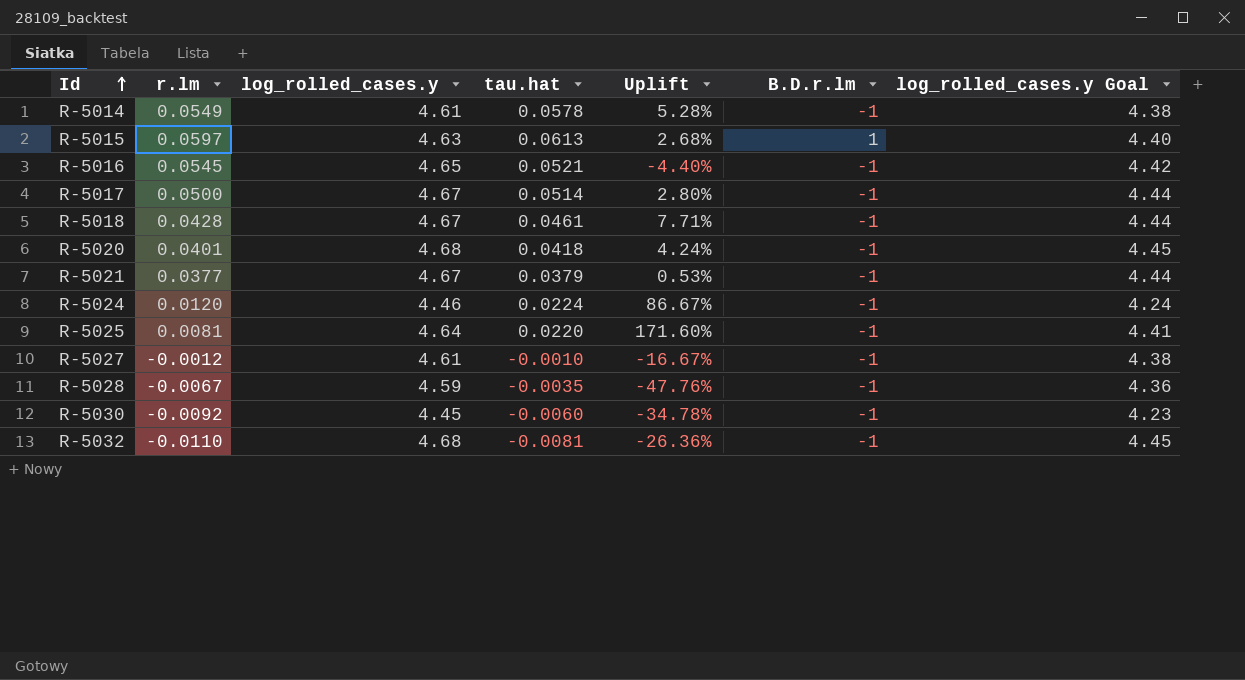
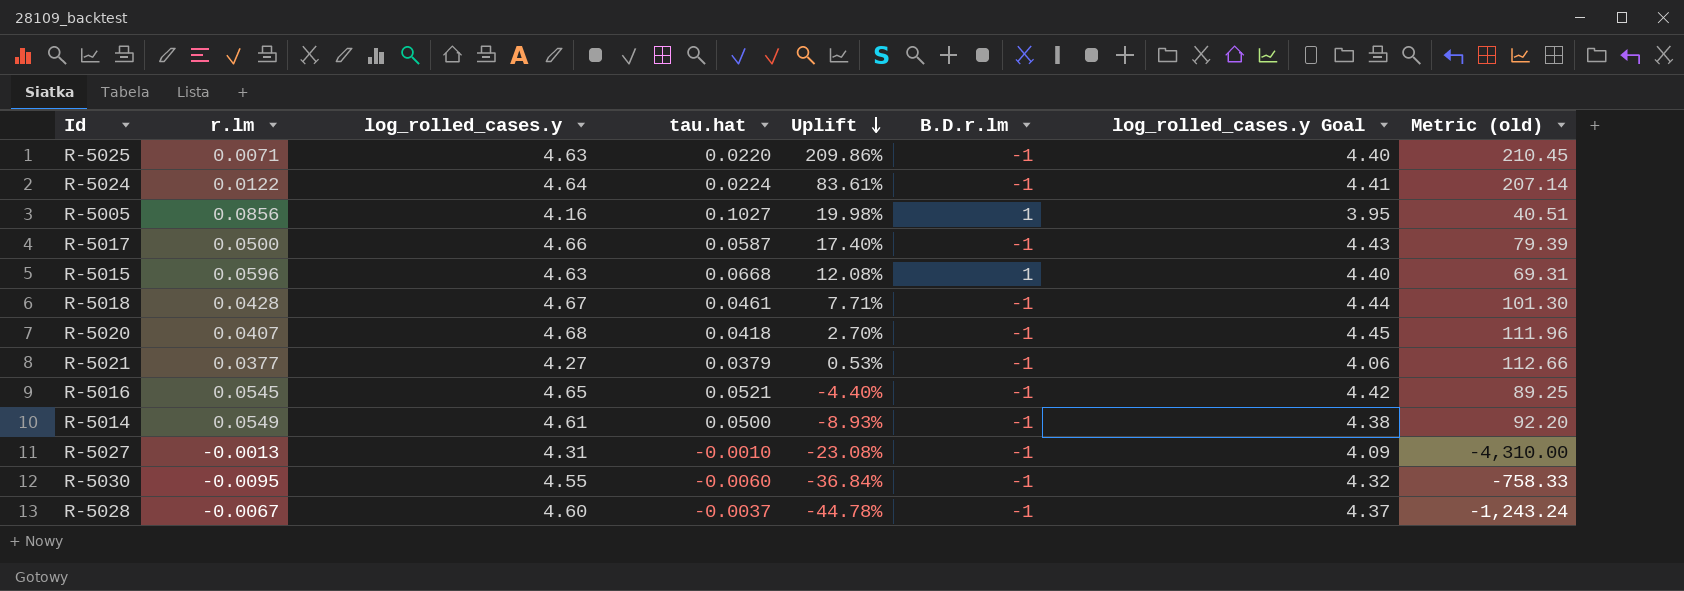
row order: Id ascending -> Uplift descending
column Metric (old) | formula: none -> [log_rolled_cases.y] / [tau.hat]
row R-5032: -0.0110 | 4.68 | -0.0081 | -26.36% | -1 | 4.45 -> none
R-5025 | r.lm: 0.0081 -> 0.0071
R-5025 | log_rolled_cases.y: 4.64 -> 4.63
R-5025 | Uplift: 171.60% -> 209.86%
R-5025 | log_rolled_cases.y Goal: 4.41 -> 4.40
R-5024 | r.lm: 0.0120 -> 0.0122
R-5024 | log_rolled_cases.y: 4.46 -> 4.64
R-5024 | Uplift: 86.67% -> 83.61%
R-5024 | log_rolled_cases.y Goal: 4.24 -> 4.41
row R-5005: none -> 0.0856 | 4.16 | 0.1027 | 19.98% | 1 | 3.95 | 40.51
R-5017 | log_rolled_cases.y: 4.67 -> 4.66
R-5017 | tau.hat: 0.0514 -> 0.0587
R-5017 | Uplift: 2.80% -> 17.40%
R-5017 | log_rolled_cases.y Goal: 4.44 -> 4.43
R-5015 | r.lm: 0.0597 -> 0.0596
R-5015 | tau.hat: 0.0613 -> 0.0668
R-5015 | Uplift: 2.68% -> 12.08%
R-5020 | r.lm: 0.0401 -> 0.0407
R-5020 | Uplift: 4.24% -> 2.70%
R-5021 | log_rolled_cases.y: 4.67 -> 4.27
R-5021 | log_rolled_cases.y Goal: 4.44 -> 4.06
R-5014 | tau.hat: 0.0578 -> 0.0500
R-5014 | Uplift: 5.28% -> -8.93%
R-5027 | r.lm: -0.0012 -> -0.0013
R-5027 | log_rolled_cases.y: 4.61 -> 4.31
R-5027 | Uplift: -16.67% -> -23.08%
R-5027 | log_rolled_cases.y Goal: 4.38 -> 4.09
R-5030 | r.lm: -0.0092 -> -0.0095
R-5030 | log_rolled_cases.y: 4.45 -> 4.55
R-5030 | Uplift: -34.78% -> -36.84%
R-5030 | log_rolled_cases.y Goal: 4.23 -> 4.32
R-5028 | log_rolled_cases.y: 4.59 -> 4.60
R-5028 | tau.hat: -0.0035 -> -0.0037
R-5028 | Uplift: -47.76% -> -44.78%
R-5028 | log_rolled_cases.y Goal: 4.36 -> 4.37

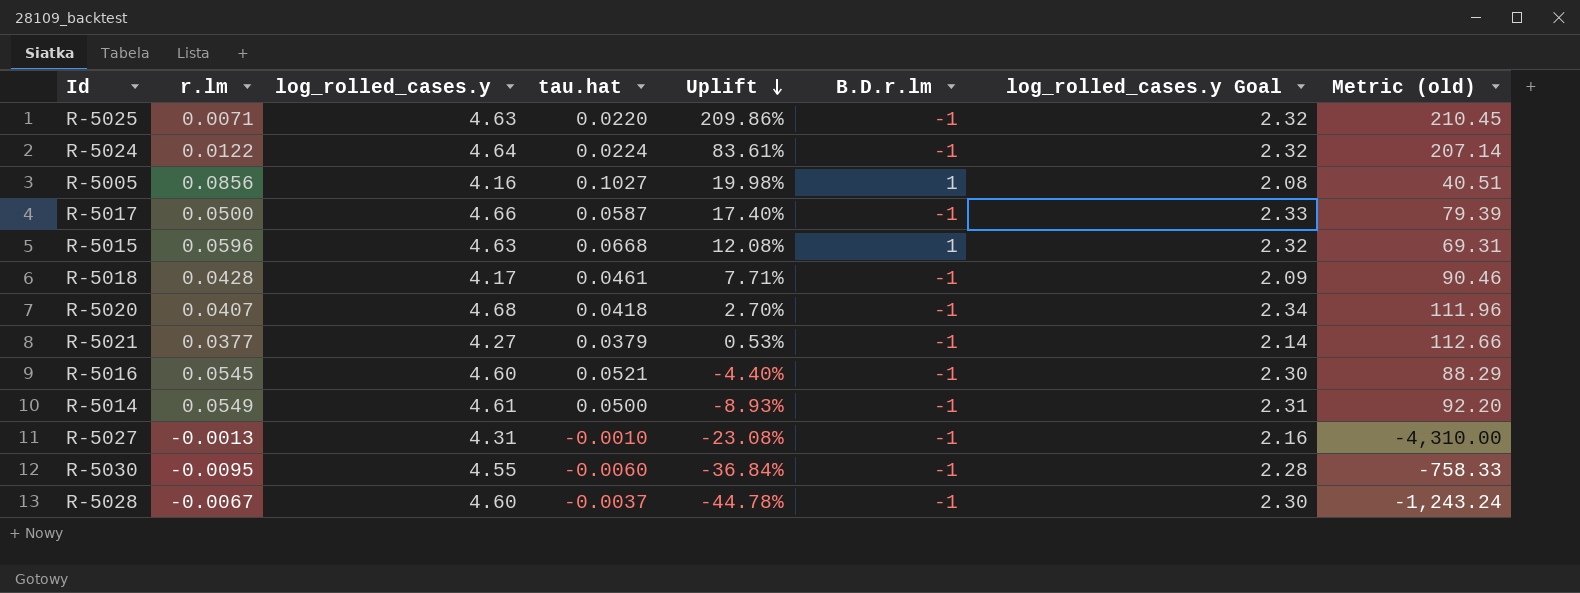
column log_rolled_cases.y Goal | formula: [log_rolled_cases.y] * 0.95 -> [log_rolled_cases.y] * 0.5
R-5018 | log_rolled_cases.y: 4.67 -> 4.17
R-5018 | Metric (old): 101.30 -> 90.46
R-5016 | log_rolled_cases.y: 4.65 -> 4.60
R-5016 | Metric (old): 89.25 -> 88.29

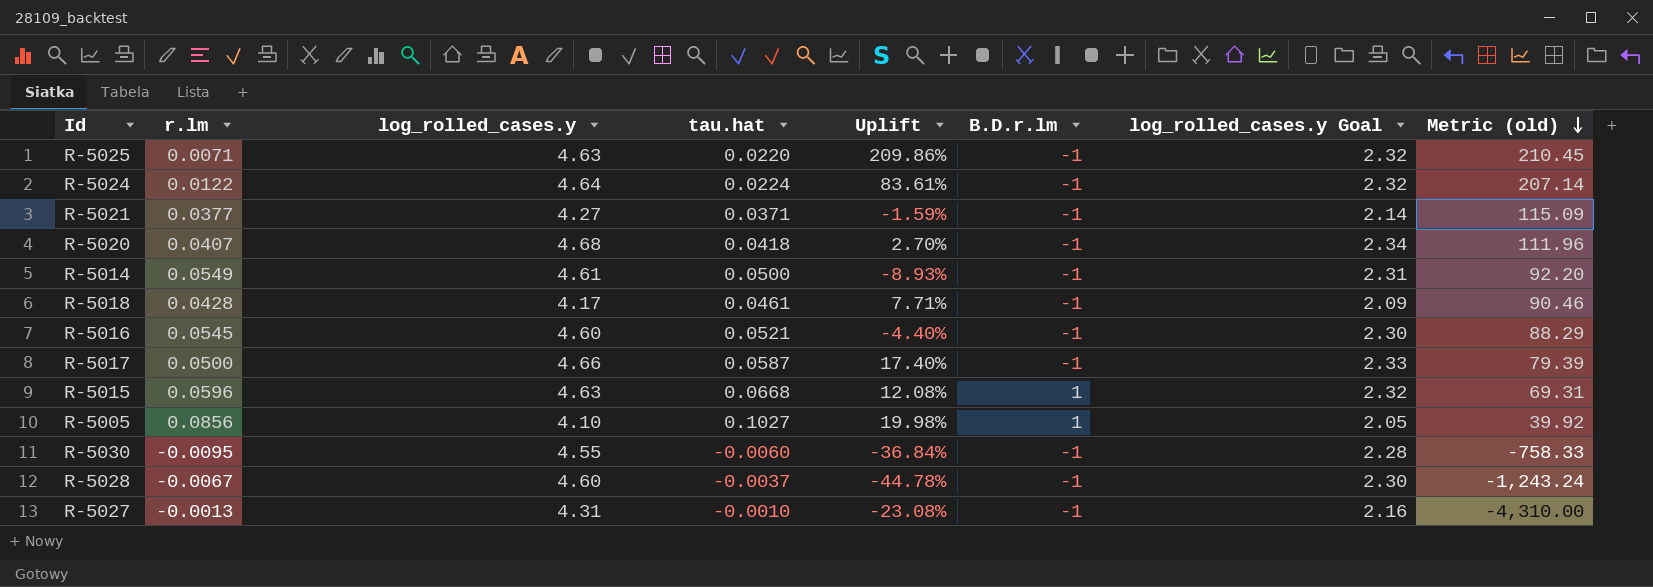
row order: Uplift descending -> Metric (old) descending
R-5021 | tau.hat: 0.0379 -> 0.0371
R-5021 | Uplift: 0.53% -> -1.59%
R-5021 | Metric (old): 112.66 -> 115.09
R-5005 | log_rolled_cases.y: 4.16 -> 4.10
R-5005 | log_rolled_cases.y Goal: 2.08 -> 2.05
R-5005 | Metric (old): 40.51 -> 39.92

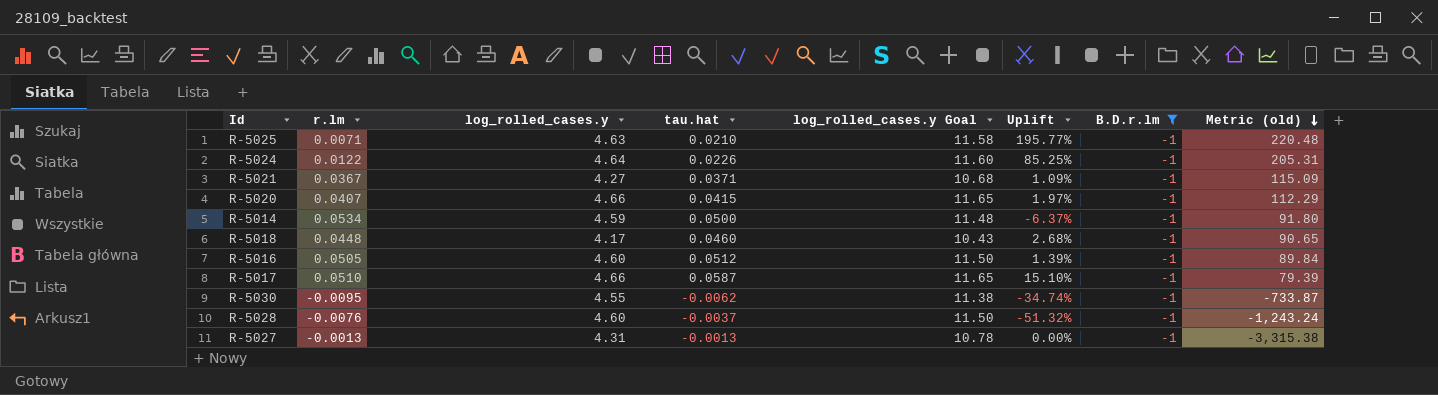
filter: none -> B.D.r.lm = -1
column log_rolled_cases.y Goal | formula: [log_rolled_cases.y] * 0.5 -> [log_rolled_cases.y] * 2.5
column log_rolled_cases.y Goal | position: 7 -> 5
R-5025 | tau.hat: 0.0220 -> 0.0210
R-5025 | Uplift: 209.86% -> 195.77%
R-5025 | Metric (old): 210.45 -> 220.48
R-5024 | tau.hat: 0.0224 -> 0.0226
R-5024 | Uplift: 83.61% -> 85.25%
R-5024 | Metric (old): 207.14 -> 205.31
R-5021 | r.lm: 0.0377 -> 0.0367
R-5021 | Uplift: -1.59% -> 1.09%
R-5020 | log_rolled_cases.y: 4.68 -> 4.66
R-5020 | tau.hat: 0.0418 -> 0.0415
R-5020 | Uplift: 2.70% -> 1.97%
R-5020 | Metric (old): 111.96 -> 112.29
R-5014 | r.lm: 0.0549 -> 0.0534
R-5014 | log_rolled_cases.y: 4.61 -> 4.59
R-5014 | Uplift: -8.93% -> -6.37%
R-5014 | Metric (old): 92.20 -> 91.80
R-5018 | r.lm: 0.0428 -> 0.0448
R-5018 | tau.hat: 0.0461 -> 0.0460
R-5018 | Uplift: 7.71% -> 2.68%
R-5018 | Metric (old): 90.46 -> 90.65
R-5016 | r.lm: 0.0545 -> 0.0505
R-5016 | tau.hat: 0.0521 -> 0.0512
R-5016 | Uplift: -4.40% -> 1.39%
R-5016 | Metric (old): 88.29 -> 89.84
R-5017 | r.lm: 0.0500 -> 0.0510
R-5017 | Uplift: 17.40% -> 15.10%
R-5030 | tau.hat: -0.0060 -> -0.0062
R-5030 | Uplift: -36.84% -> -34.74%
R-5030 | Metric (old): -758.33 -> -733.87
R-5028 | r.lm: -0.0067 -> -0.0076
R-5028 | Uplift: -44.78% -> -51.32%
R-5027 | tau.hat: -0.0010 -> -0.0013
R-5027 | Uplift: -23.08% -> 0.00%
R-5027 | Metric (old): -4,310.00 -> -3,315.38

